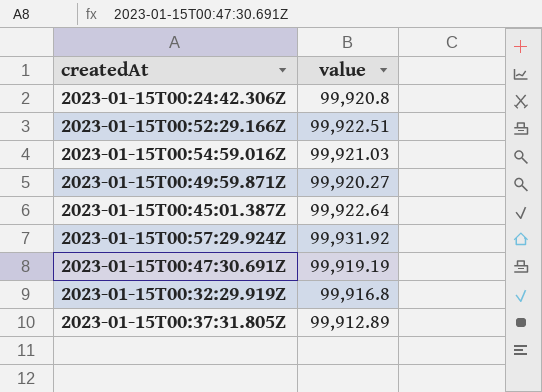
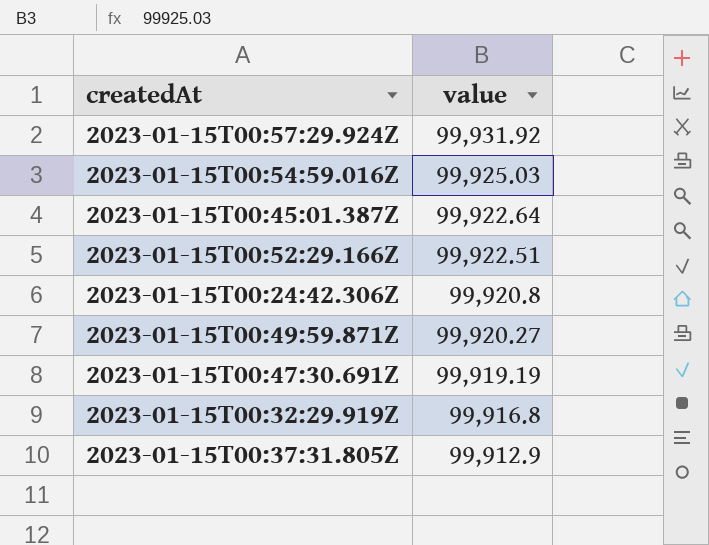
row order: none -> value descending
2023-01-15T00:54:59.016Z | value: 99,921.03 -> 99,925.03
2023-01-15T00:37:31.805Z | value: 99,912.89 -> 99,912.9

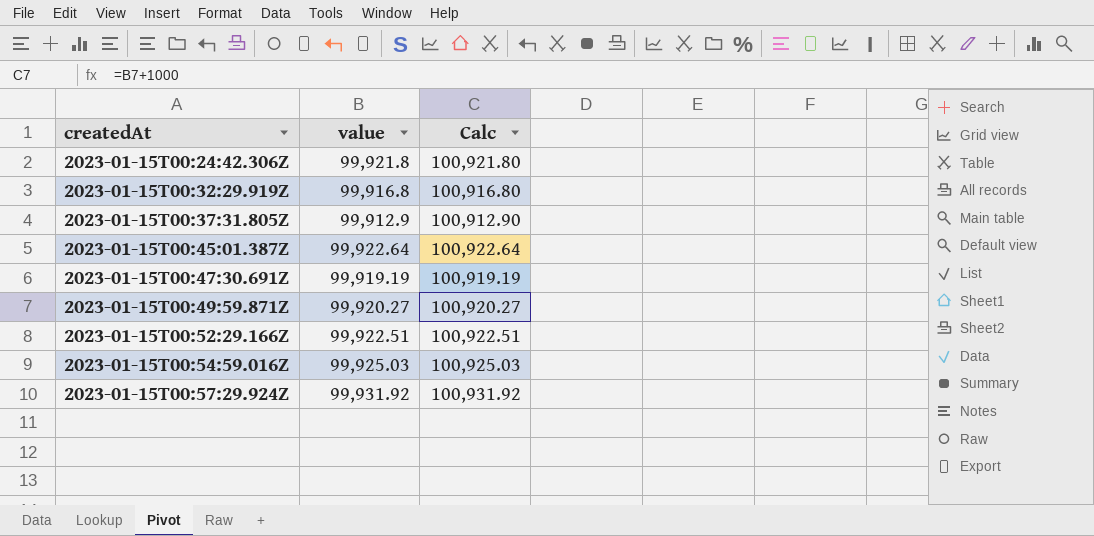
row order: value descending -> createdAt ascending
column Calc | formula: none -> [value] + 1000
2023-01-15T00:24:42.306Z | value: 99,920.8 -> 99,921.8

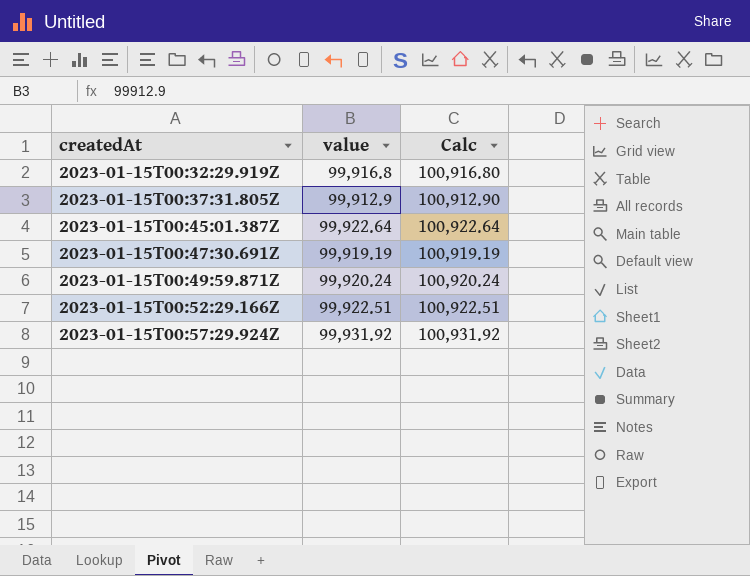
row 2023-01-15T00:24:42.306Z: 99,921.8 | 100,921.80 -> none
row 2023-01-15T00:54:59.016Z: 99,925.03 | 100,925.03 -> none
2023-01-15T00:49:59.871Z | value: 99,920.27 -> 99,920.24
2023-01-15T00:49:59.871Z | Calc: 100,920.27 -> 100,920.24

